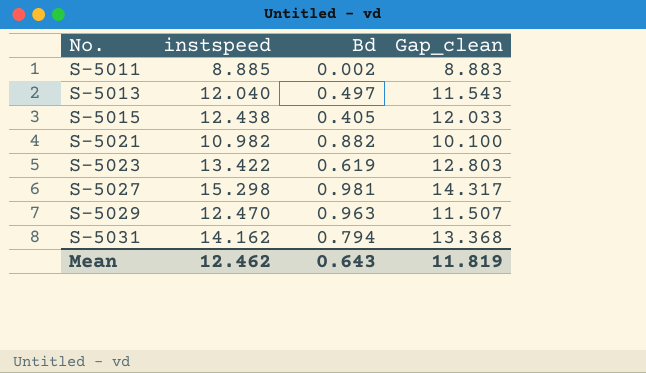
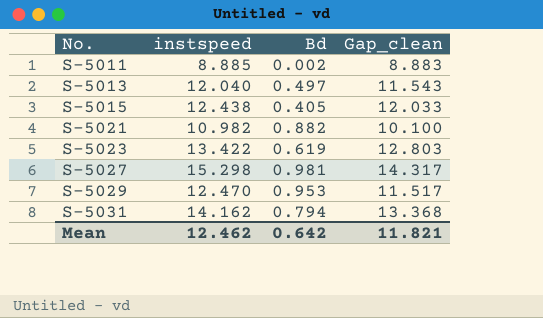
S-5029 | Bd: 0.963 -> 0.953
S-5029 | Gap_clean: 11.507 -> 11.517
Mean | Bd: 0.643 -> 0.642
Mean | Gap_clean: 11.819 -> 11.821

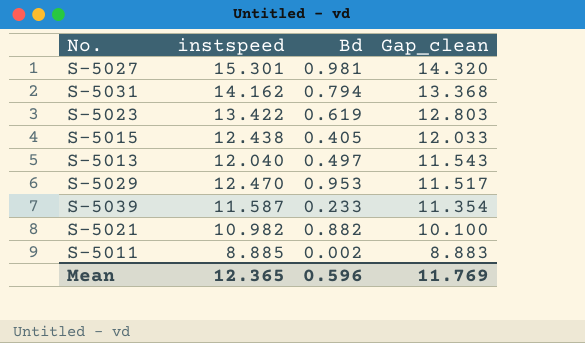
row order: No. ascending -> Gap_clean descending
S-5027 | instspeed: 15.298 -> 15.301
S-5027 | Gap_clean: 14.317 -> 14.320
row S-5039: none -> 11.587 | 0.233 | 11.354
Mean | instspeed: 12.462 -> 12.365
Mean | Bd: 0.642 -> 0.596
Mean | Gap_clean: 11.821 -> 11.769

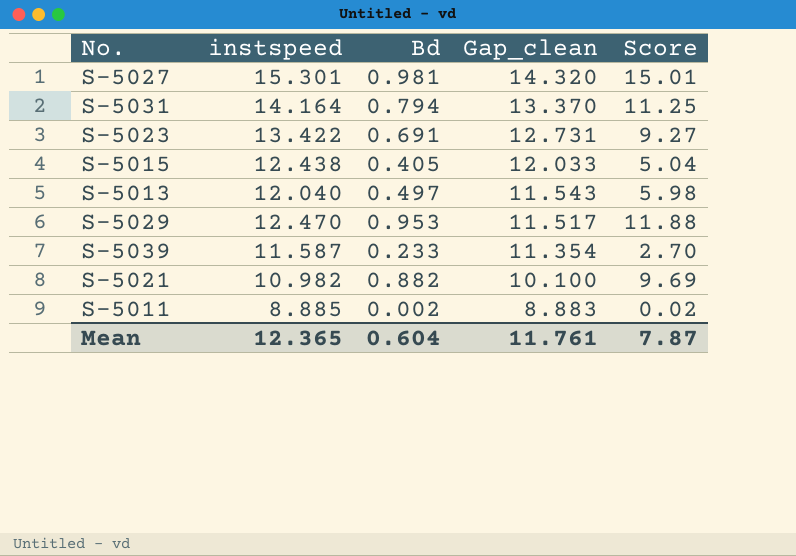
column Score | formula: none -> [instspeed] * [Bd]
S-5031 | instspeed: 14.162 -> 14.164
S-5031 | Gap_clean: 13.368 -> 13.370
S-5023 | Bd: 0.619 -> 0.691
S-5023 | Gap_clean: 12.803 -> 12.731
Mean | Bd: 0.596 -> 0.604
Mean | Gap_clean: 11.769 -> 11.761

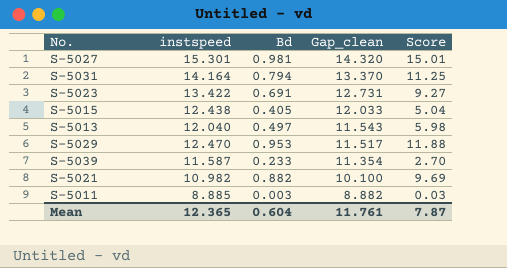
S-5011 | Bd: 0.002 -> 0.003
S-5011 | Gap_clean: 8.883 -> 8.882
S-5011 | Score: 0.02 -> 0.03

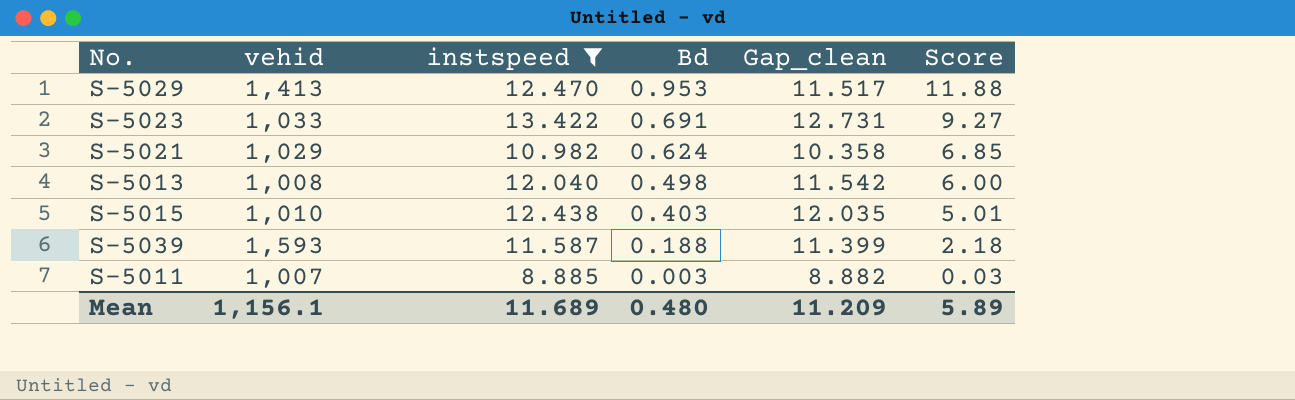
filter: none -> instspeed <= 13.422
row order: Gap_clean descending -> Bd descending
column vehid | position: none -> 2
S-5021 | Bd: 0.882 -> 0.624
S-5021 | Gap_clean: 10.100 -> 10.358
S-5021 | Score: 9.69 -> 6.85
S-5013 | Bd: 0.497 -> 0.498
S-5013 | Gap_clean: 11.543 -> 11.542
S-5013 | Score: 5.98 -> 6.00
S-5015 | Bd: 0.405 -> 0.403
S-5015 | Gap_clean: 12.033 -> 12.035
S-5015 | Score: 5.04 -> 5.01
S-5039 | Bd: 0.233 -> 0.188
S-5039 | Gap_clean: 11.354 -> 11.399
S-5039 | Score: 2.70 -> 2.18
Mean | instspeed: 12.365 -> 11.689
Mean | Bd: 0.604 -> 0.480
Mean | Gap_clean: 11.761 -> 11.209
Mean | Score: 7.87 -> 5.89

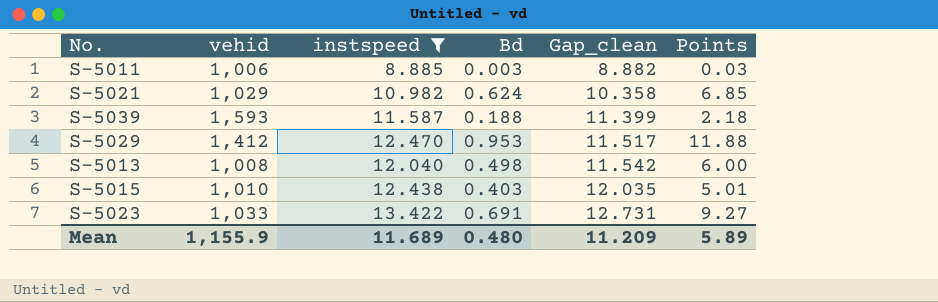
row order: Bd descending -> Gap_clean ascending
column name: Score -> Points
S-5011 | vehid: 1,007 -> 1,006
S-5029 | vehid: 1,413 -> 1,412
Mean | vehid: 1,156.1 -> 1,155.9

